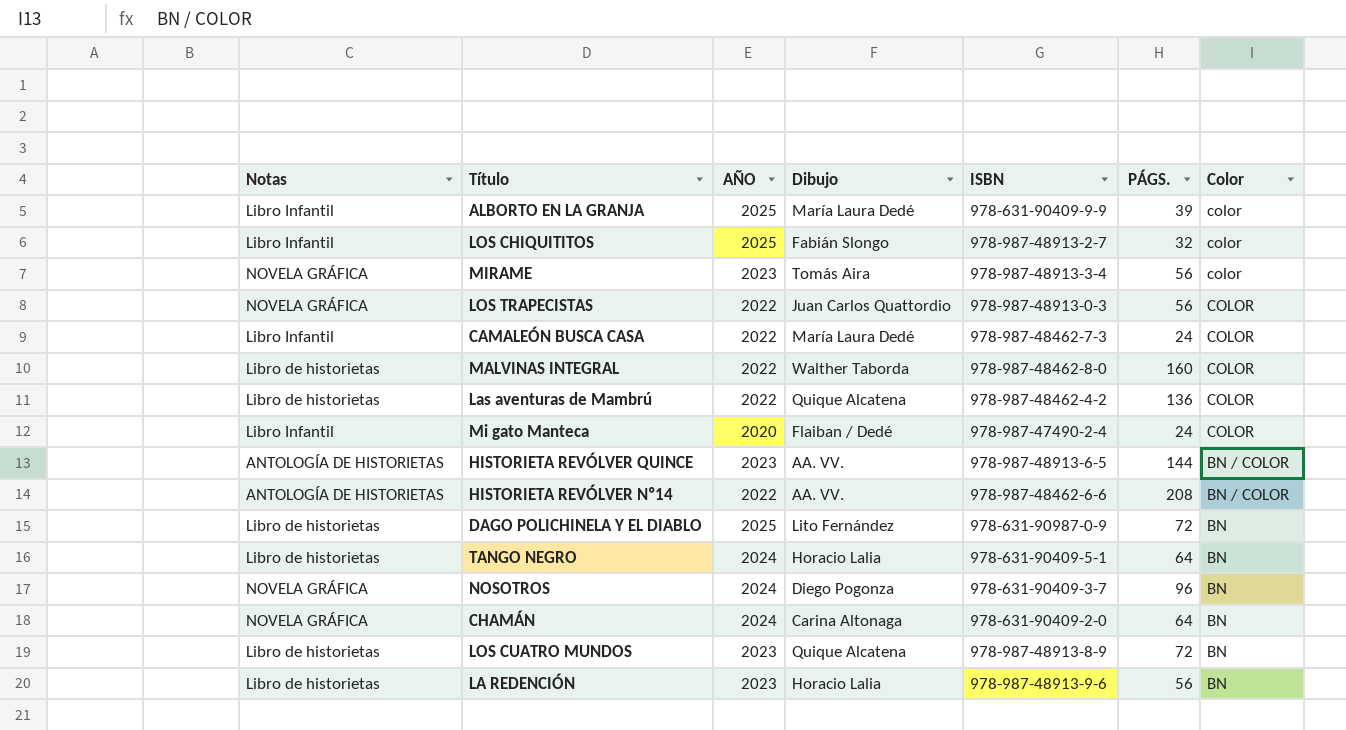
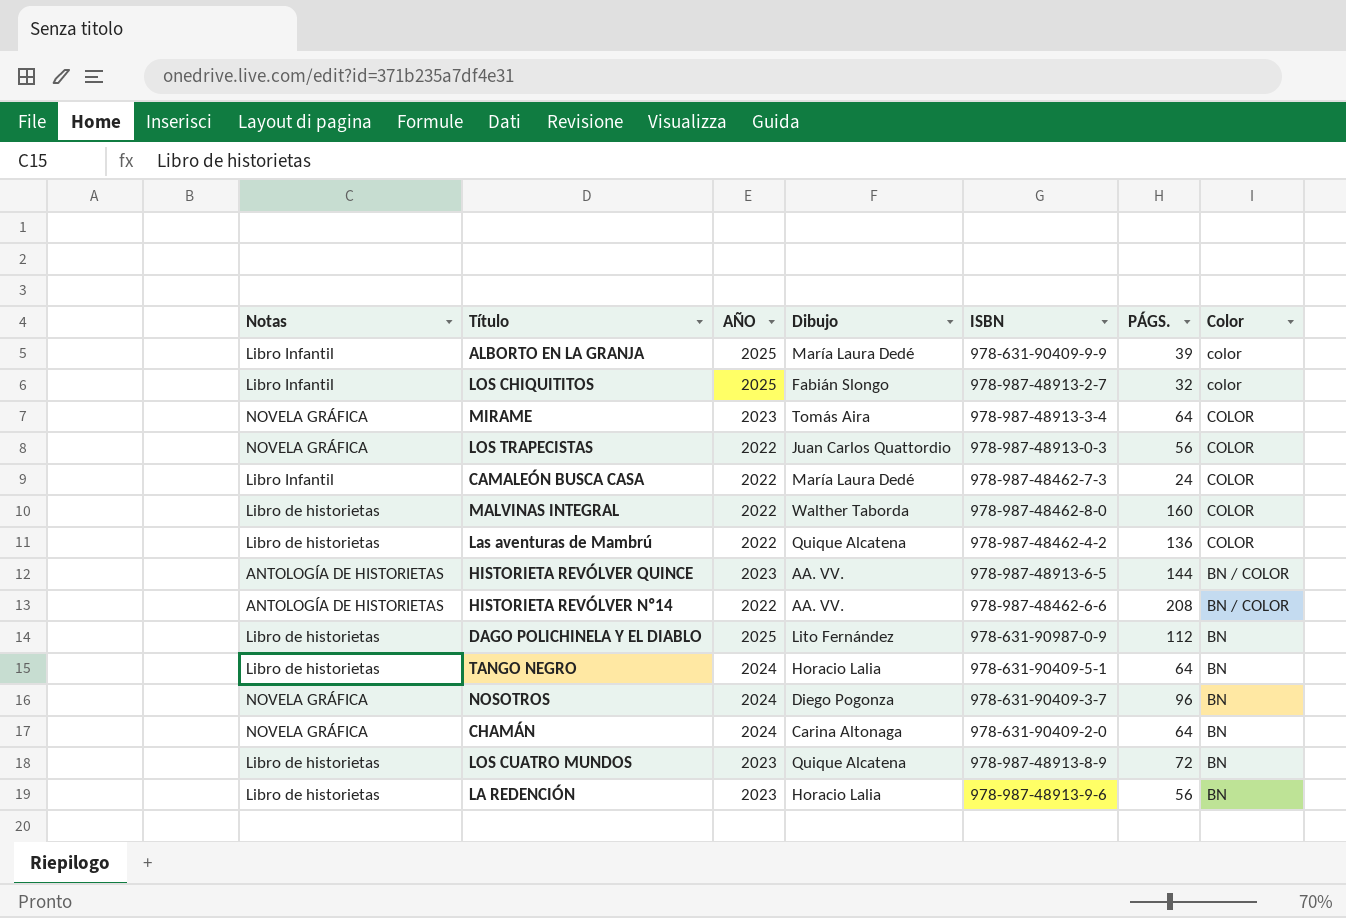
row Mi gato Manteca: Libro Infantil | 2020 | Flaiban / Dedé | 978-987-47490-2-4 | 24 | COLOR -> none
MIRAME | PÁGS.: 56 -> 64
MIRAME | Color: color -> COLOR
DAGO POLICHINELA Y EL DIABLO | PÁGS.: 72 -> 112

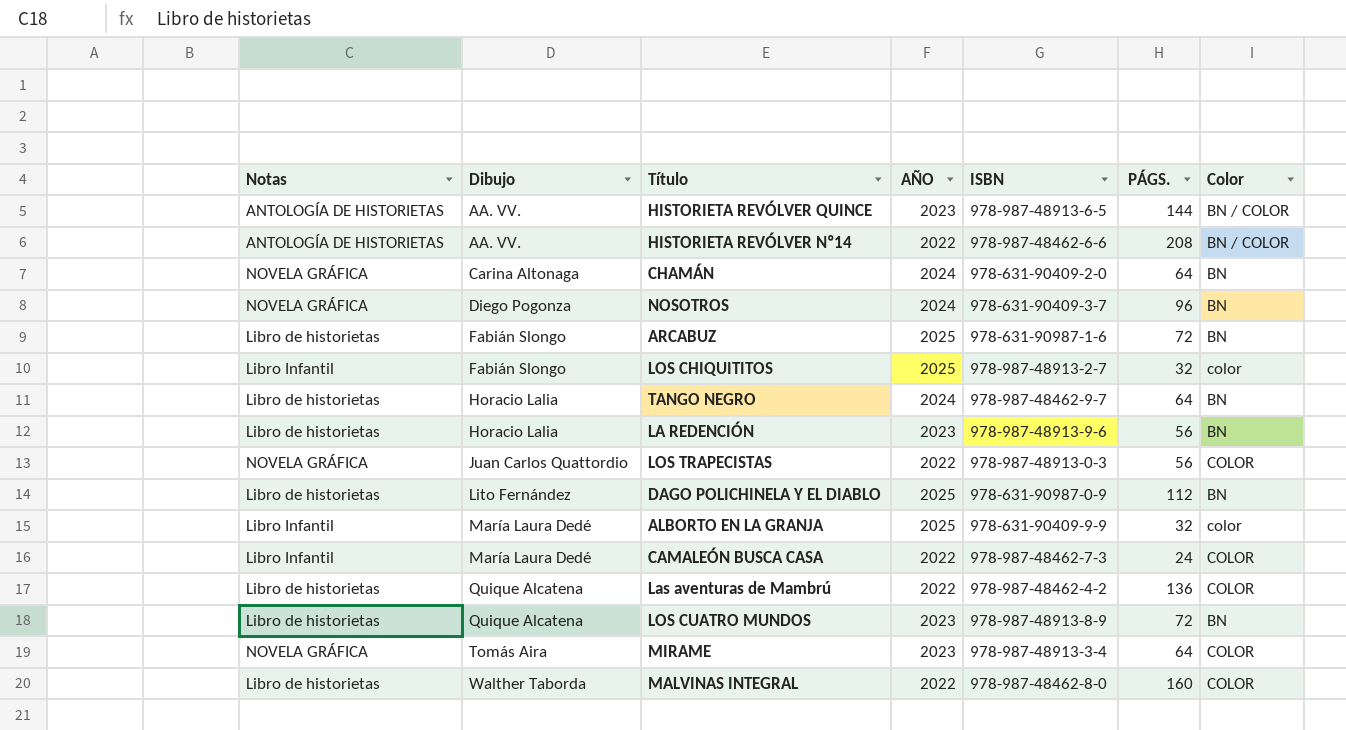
row order: Color descending -> Dibujo ascending
column Dibujo | position: 4 -> 2
row ARCABUZ: none -> Libro de historietas | Fabián Slongo | 2025 | 978-631-90987-1-6 | 72 | BN
TANGO NEGRO | ISBN: 978-631-90409-5-1 -> 978-987-48462-9-7
ALBORTO EN LA GRANJA | PÁGS.: 39 -> 32

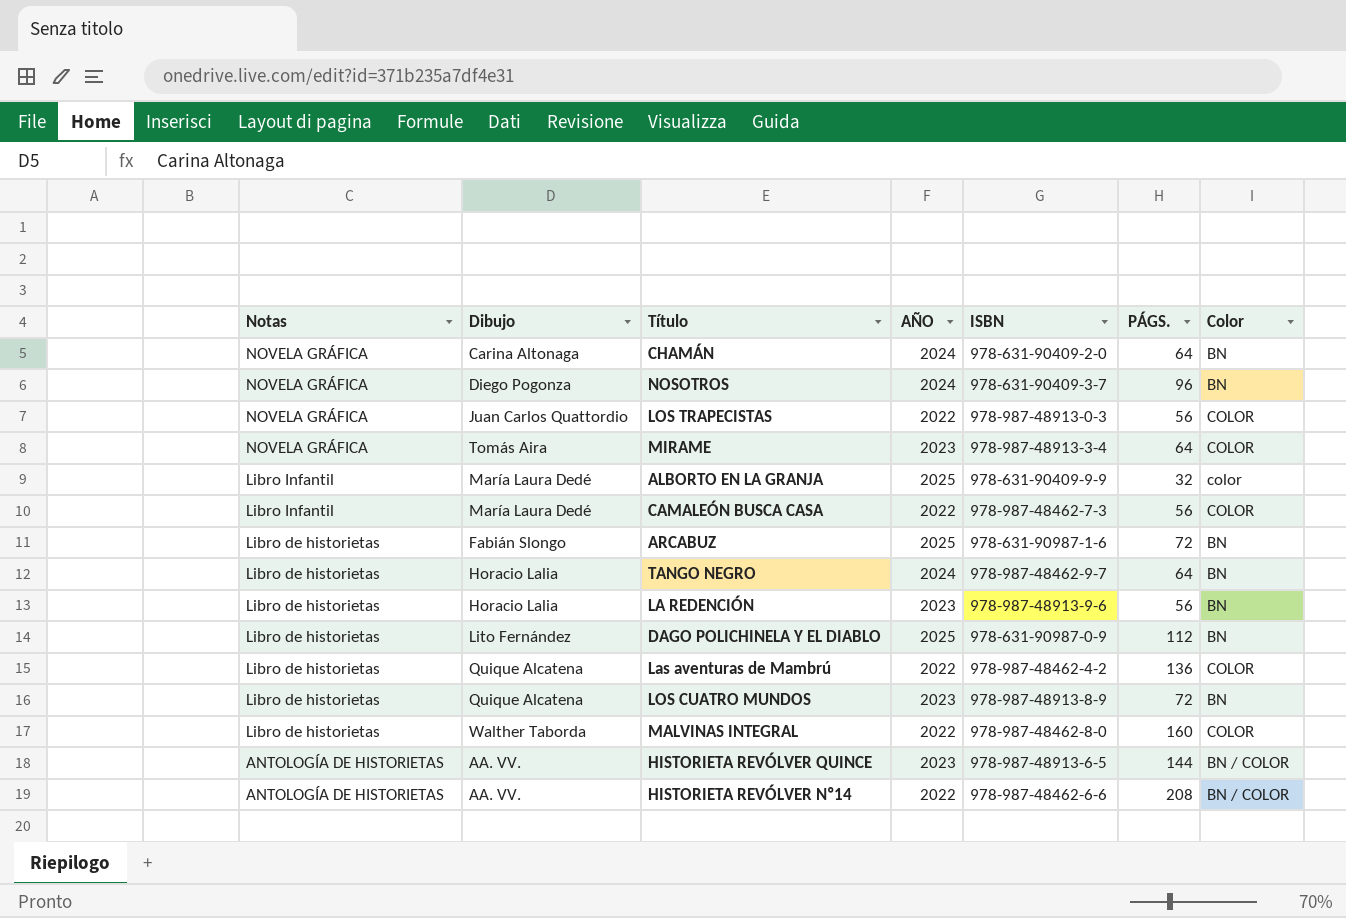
row order: Dibujo ascending -> Notas descending
row LOS CHIQUITITOS: Libro Infantil | Fabián Slongo | 2025 | 978-987-48913-2-7 | 32 | color -> none
CAMALEÓN BUSCA CASA | PÁGS.: 24 -> 56

